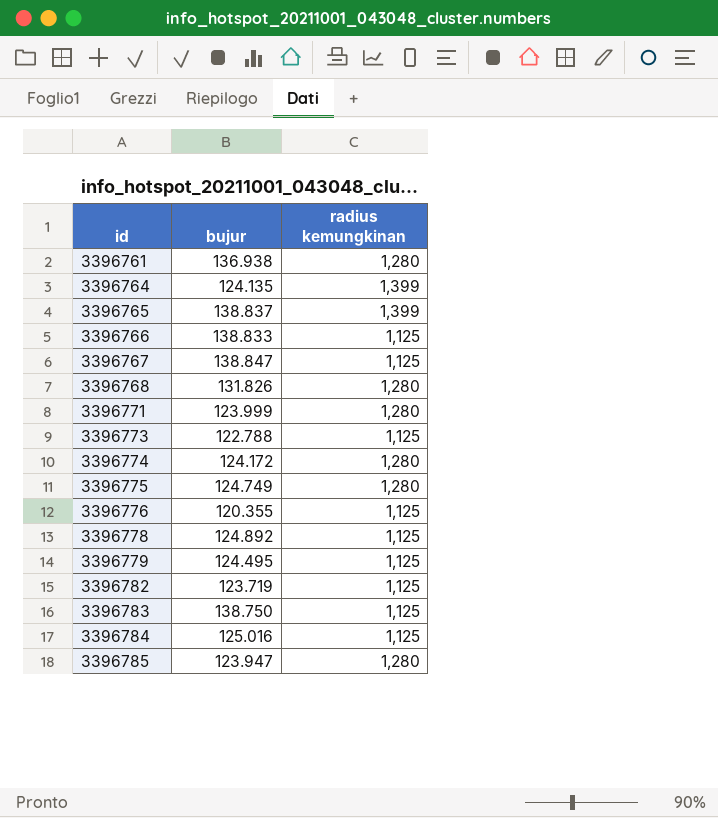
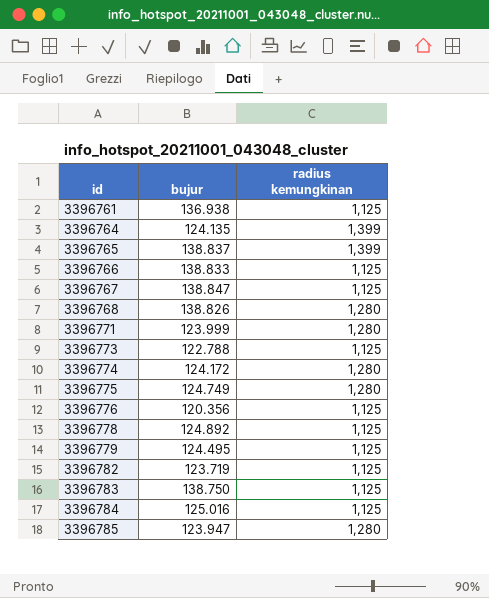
3396761 | radius kemungkinan: 1,280 -> 1,125
3396768 | bujur: 131.826 -> 138.826
3396776 | bujur: 120.355 -> 120.356

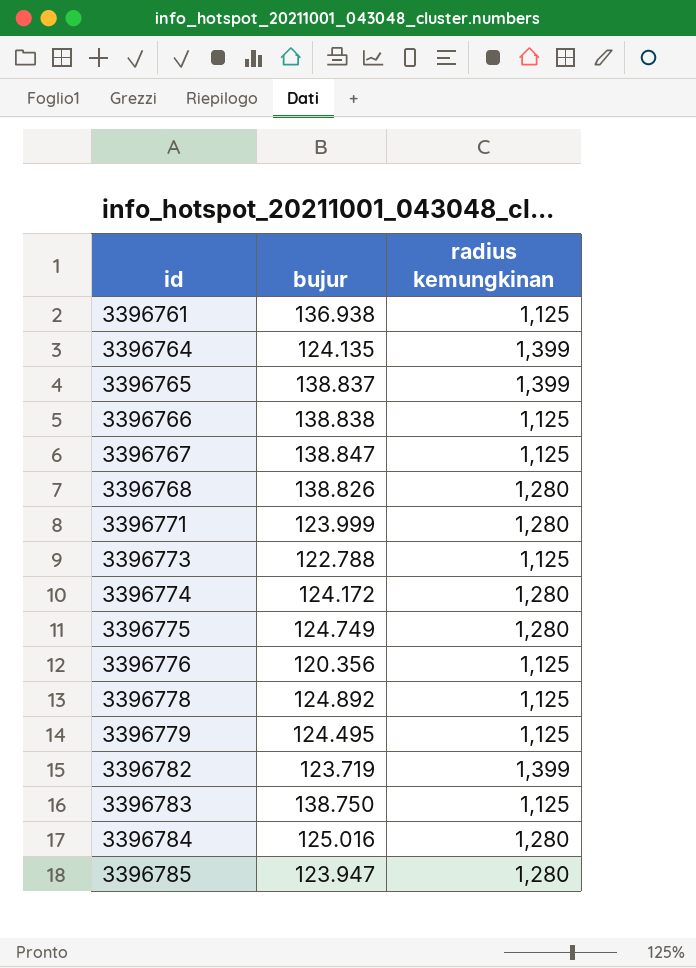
3396766 | bujur: 138.833 -> 138.838
3396782 | radius kemungkinan: 1,125 -> 1,399
3396784 | radius kemungkinan: 1,125 -> 1,280

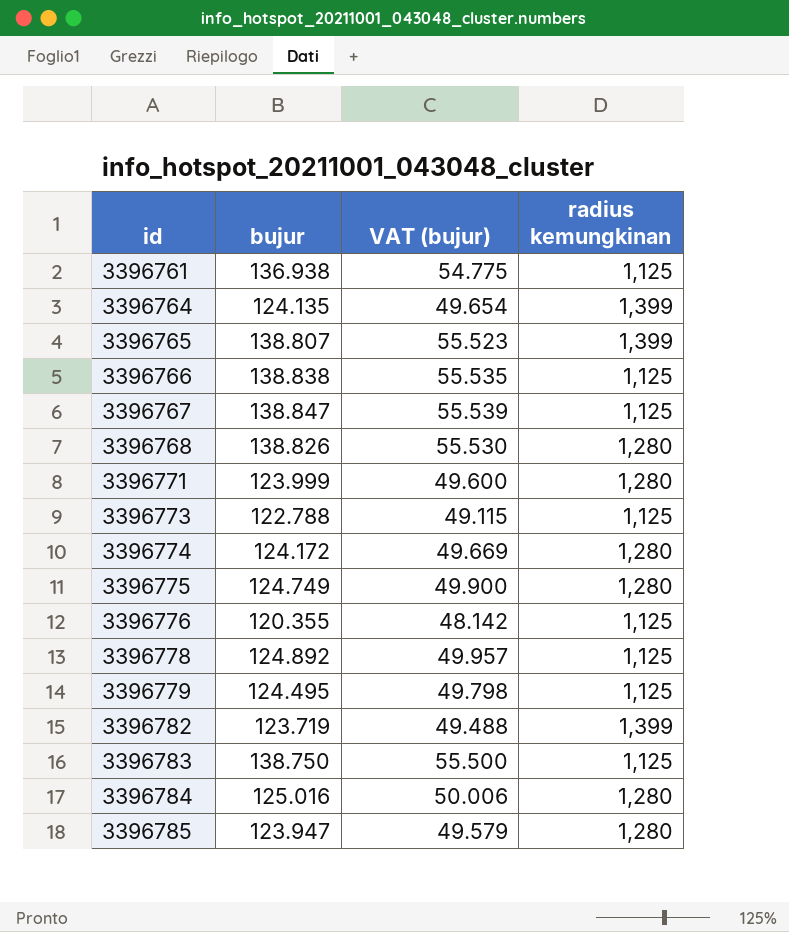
column VAT (bujur) | formula: none -> [bujur] * 0.4
3396765 | bujur: 138.837 -> 138.807
3396776 | bujur: 120.356 -> 120.355

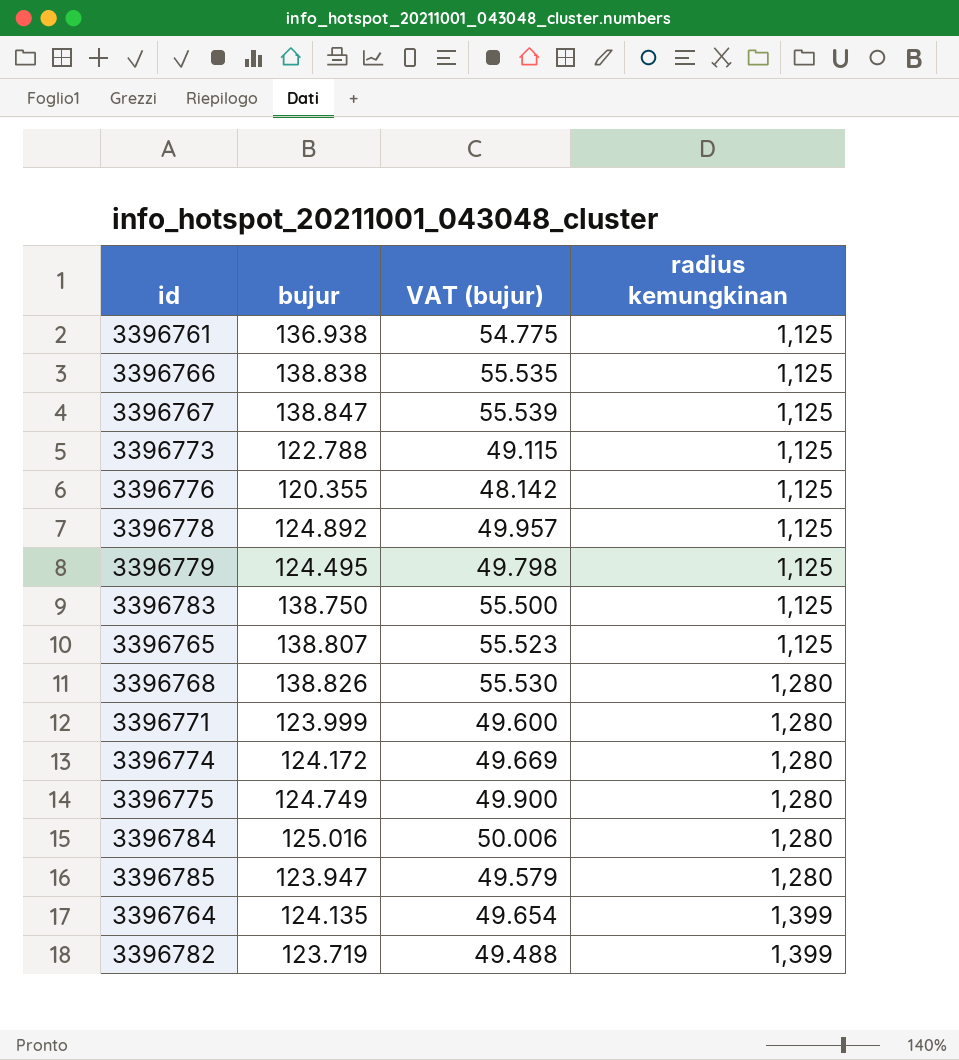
row order: id ascending -> radius kemungkinan ascending
3396765 | radius kemungkinan: 1,399 -> 1,125

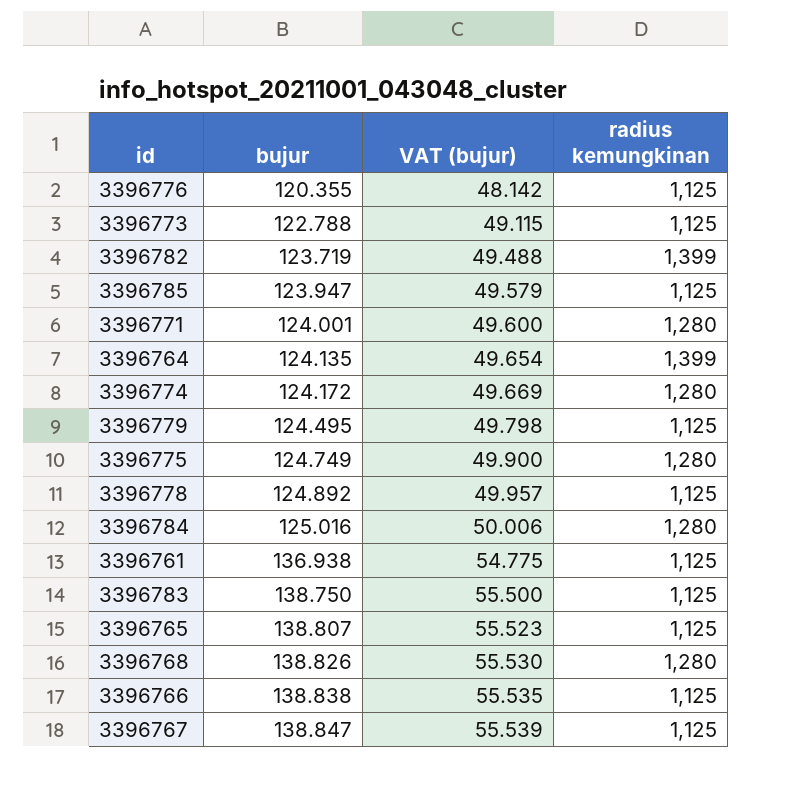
row order: radius kemungkinan ascending -> bujur ascending
3396785 | radius kemungkinan: 1,280 -> 1,125
3396771 | bujur: 123.999 -> 124.001

